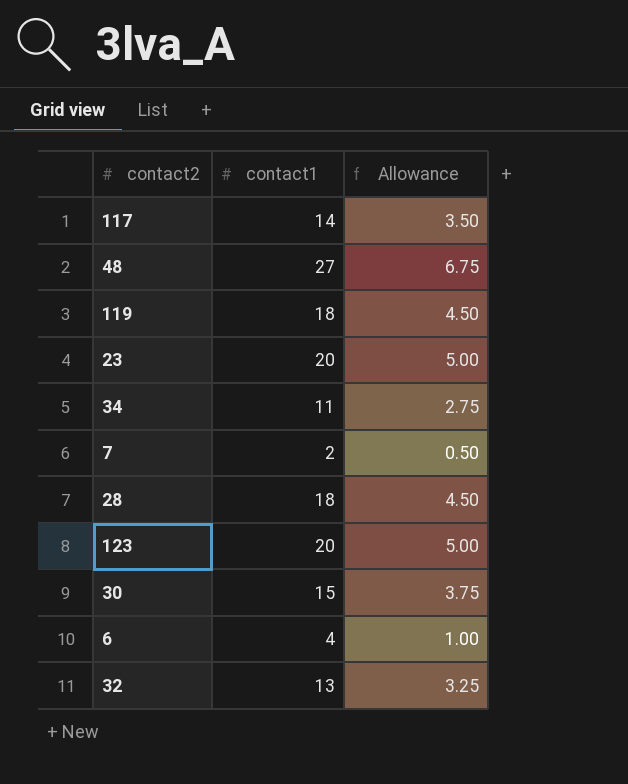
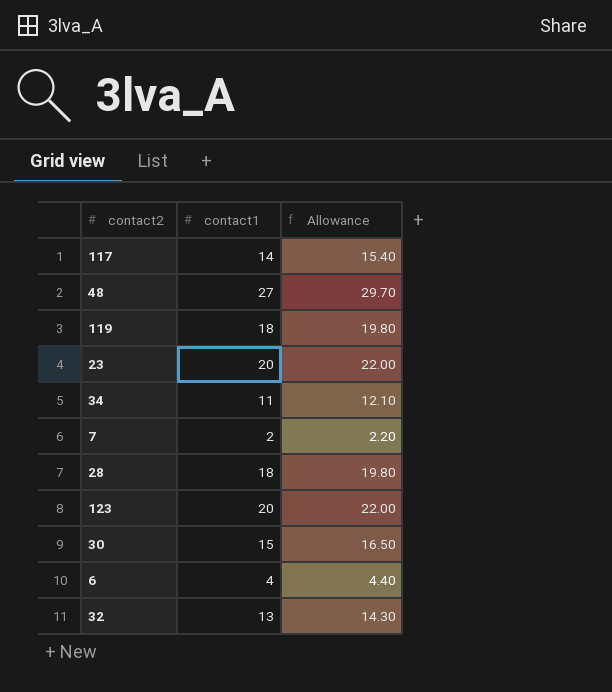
column Allowance | formula: [contact1] * 0.25 -> [contact1] * 1.1

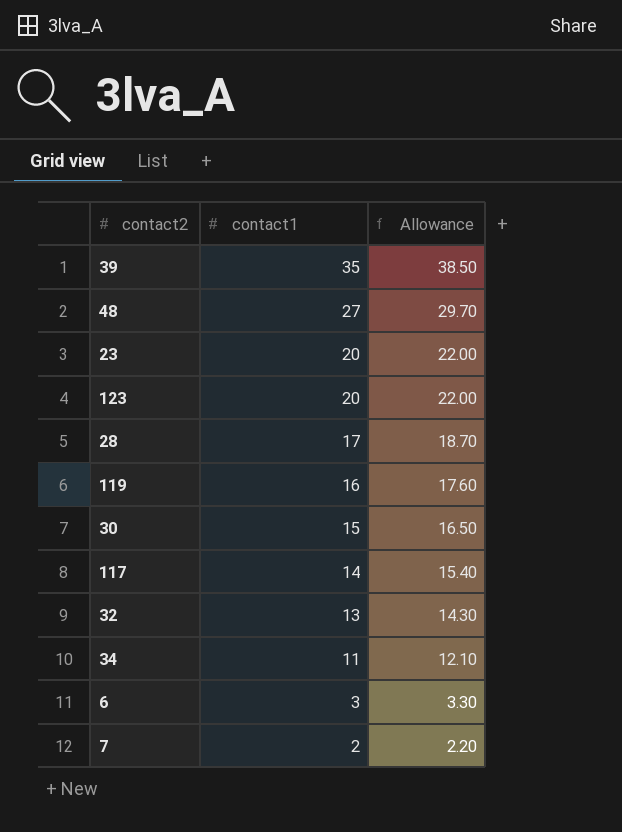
row order: none -> contact1 descending
row 39: none -> 35 | 38.50
28 | contact1: 18 -> 17
28 | Allowance: 19.80 -> 18.70
119 | contact1: 18 -> 16
119 | Allowance: 19.80 -> 17.60
6 | contact1: 4 -> 3
6 | Allowance: 4.40 -> 3.30

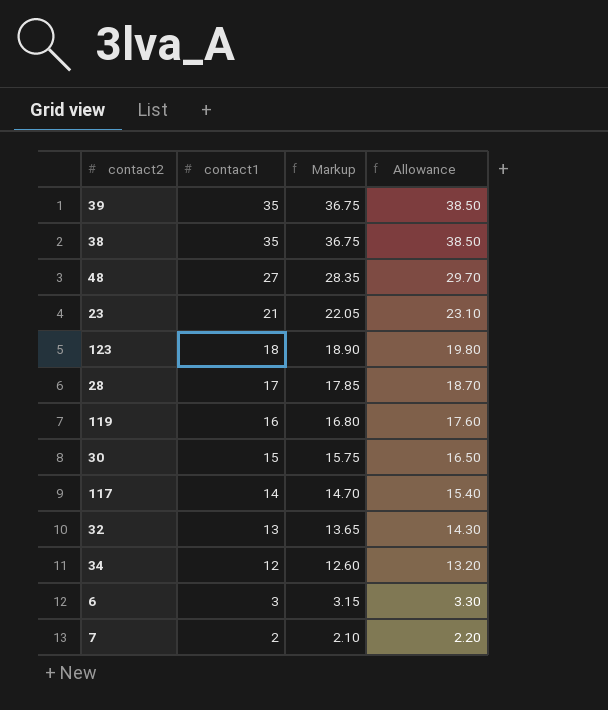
column Markup | formula: none -> [contact1] * 1.05
row 38: none -> 35 | 36.75 | 38.50
23 | contact1: 20 -> 21
23 | Allowance: 22.00 -> 23.10
123 | contact1: 20 -> 18
123 | Allowance: 22.00 -> 19.80
34 | contact1: 11 -> 12
34 | Allowance: 12.10 -> 13.20

